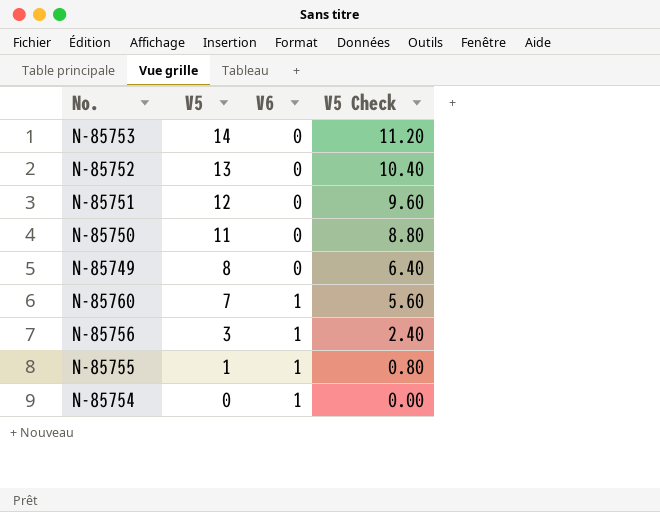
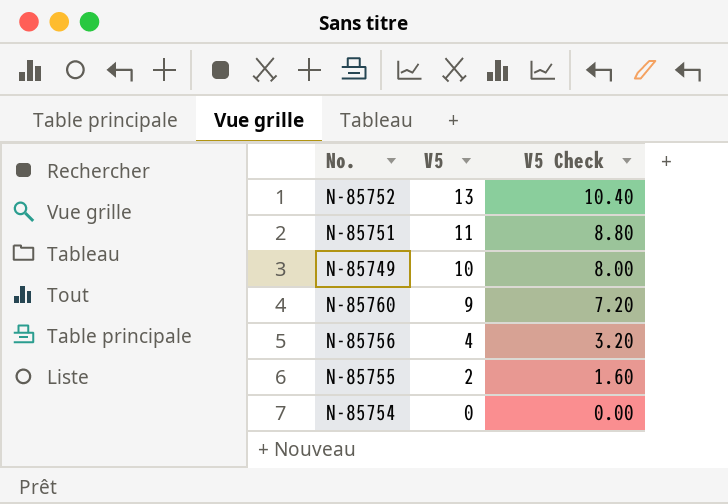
column V6 | position: 3 -> none
row N-85753: 14 | 0 | 11.20 -> none
row N-85750: 11 | 0 | 8.80 -> none
N-85751 | V5: 12 -> 11
N-85751 | V5 Check: 9.60 -> 8.80
N-85749 | V5: 8 -> 10
N-85749 | V5 Check: 6.40 -> 8.00
N-85760 | V5: 7 -> 9
N-85760 | V5 Check: 5.60 -> 7.20
N-85756 | V5: 3 -> 4
N-85756 | V5 Check: 2.40 -> 3.20
N-85755 | V5: 1 -> 2
N-85755 | V5 Check: 0.80 -> 1.60

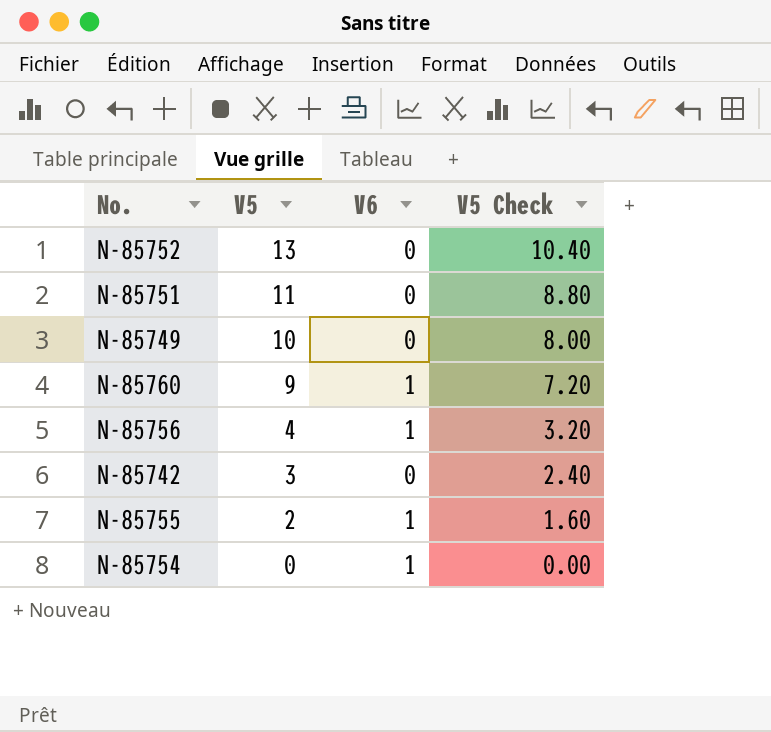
column V6 | position: none -> 3
row N-85742: none -> 3 | 0 | 2.40

